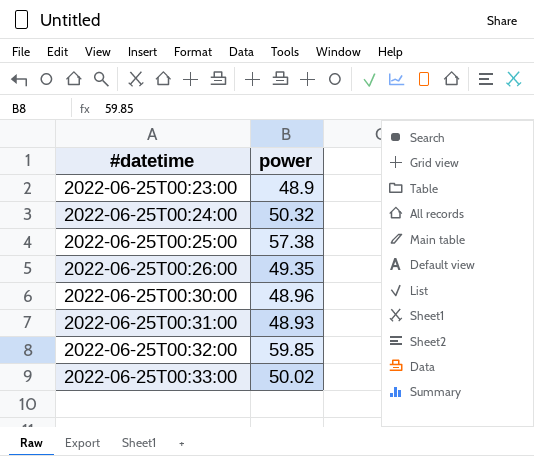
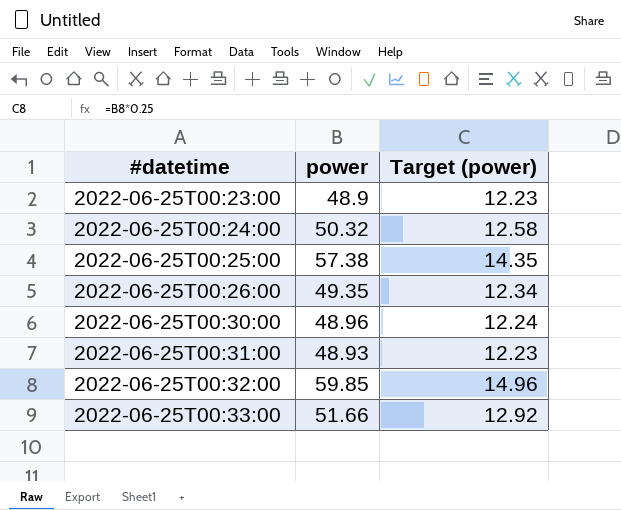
column Target (power) | formula: none -> [power] * 0.25
2022-06-25T00:33:00 | power: 50.02 -> 51.66

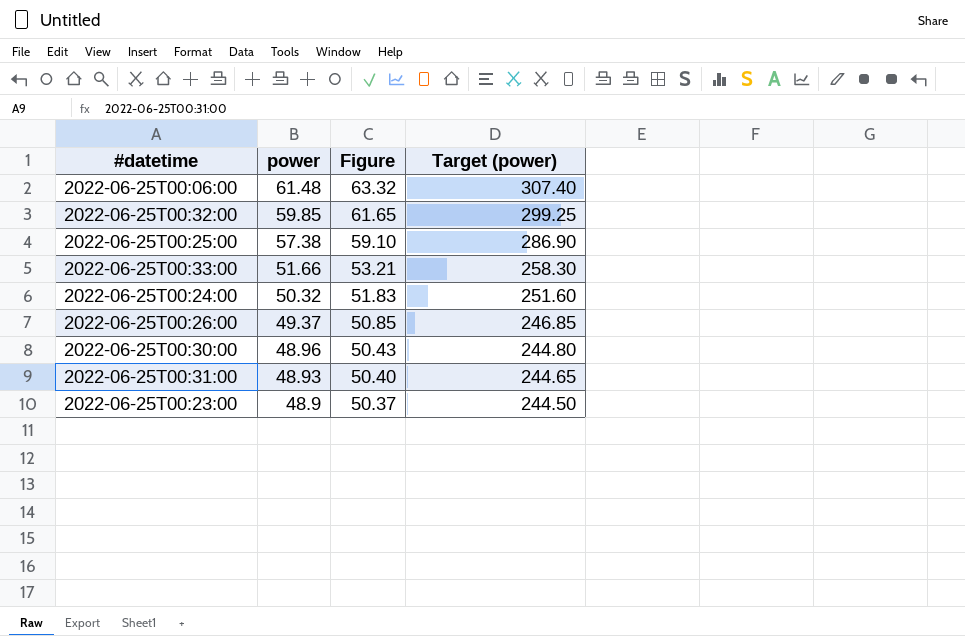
row order: #datetime ascending -> power descending
column Figure | formula: none -> [power] * 1.03
column Target (power) | formula: [power] * 0.25 -> [power] * 5
row 2022-06-25T00:06:00: none -> 61.48 | 63.32 | 307.40
2022-06-25T00:26:00 | power: 49.35 -> 49.37

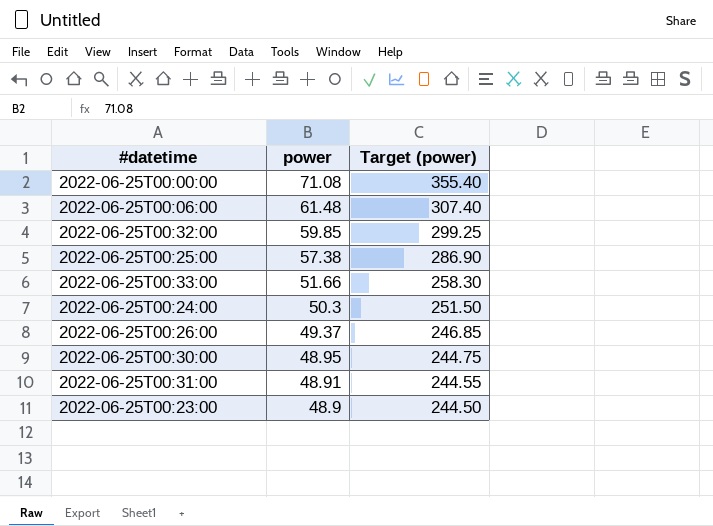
column Figure | formula: [power] * 1.03 -> none
row 2022-06-25T00:00:00: none -> 71.08 | 355.40
2022-06-25T00:24:00 | power: 50.32 -> 50.3
2022-06-25T00:24:00 | Target (power): 251.60 -> 251.50
2022-06-25T00:30:00 | power: 48.96 -> 48.95
2022-06-25T00:30:00 | Target (power): 244.80 -> 244.75
2022-06-25T00:31:00 | power: 48.93 -> 48.91
2022-06-25T00:31:00 | Target (power): 244.65 -> 244.55

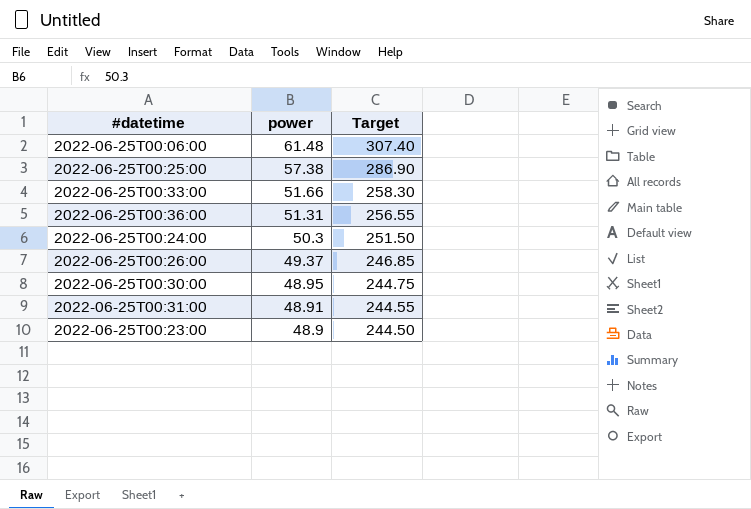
column name: Target (power) -> Target
row 2022-06-25T00:00:00: 71.08 | 355.40 -> none
row 2022-06-25T00:32:00: 59.85 | 299.25 -> none
row 2022-06-25T00:36:00: none -> 51.31 | 256.55

